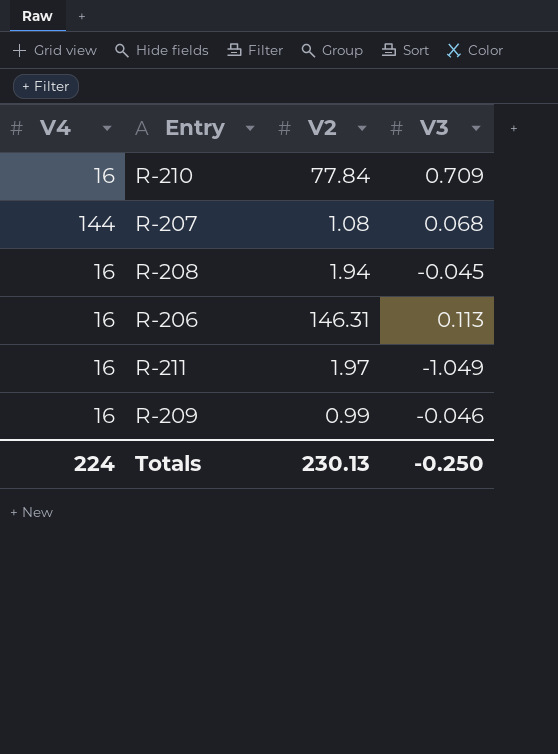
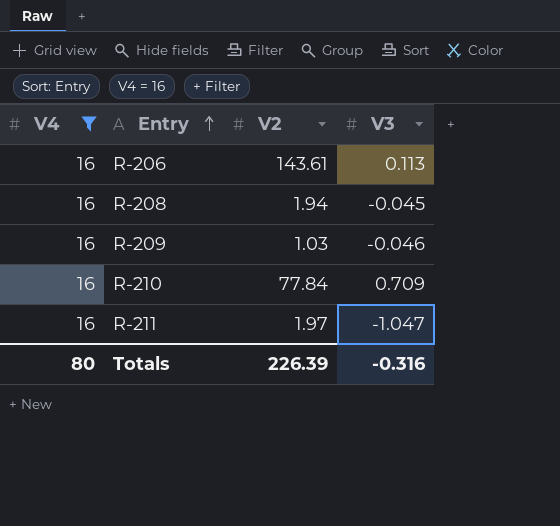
filter: none -> V4 = 16
row order: none -> Entry ascending
R-206 | V2: 146.31 -> 143.61
R-209 | V2: 0.99 -> 1.03
R-211 | V3: -1.049 -> -1.047
Totals | V4: 224 -> 80
Totals | V2: 230.13 -> 226.39
Totals | V3: -0.250 -> -0.316

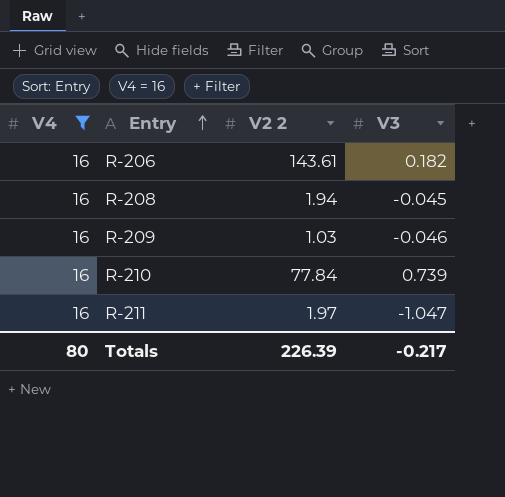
column name: V2 -> V2 2
R-206 | V3: 0.113 -> 0.182
R-210 | V3: 0.709 -> 0.739
Totals | V3: -0.316 -> -0.217

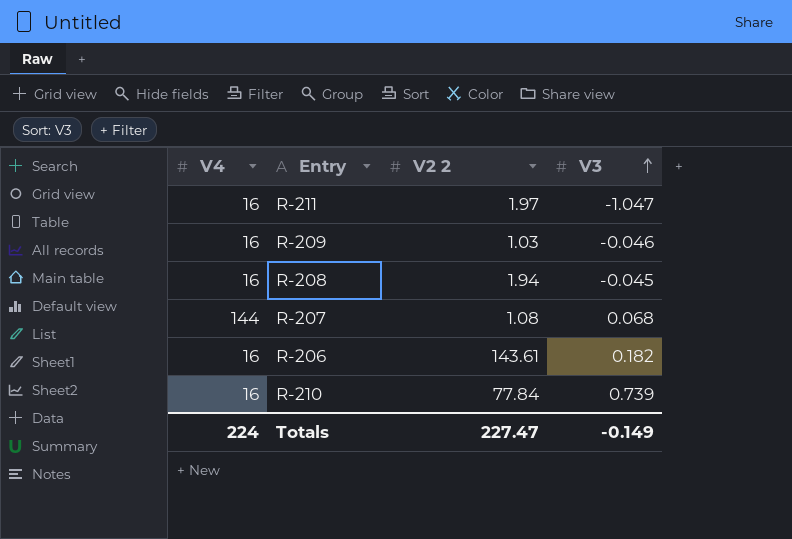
filter: V4 = 16 -> none
row order: Entry ascending -> V3 ascending
Totals | V4: 80 -> 224
Totals | V2 2: 226.39 -> 227.47
Totals | V3: -0.217 -> -0.149

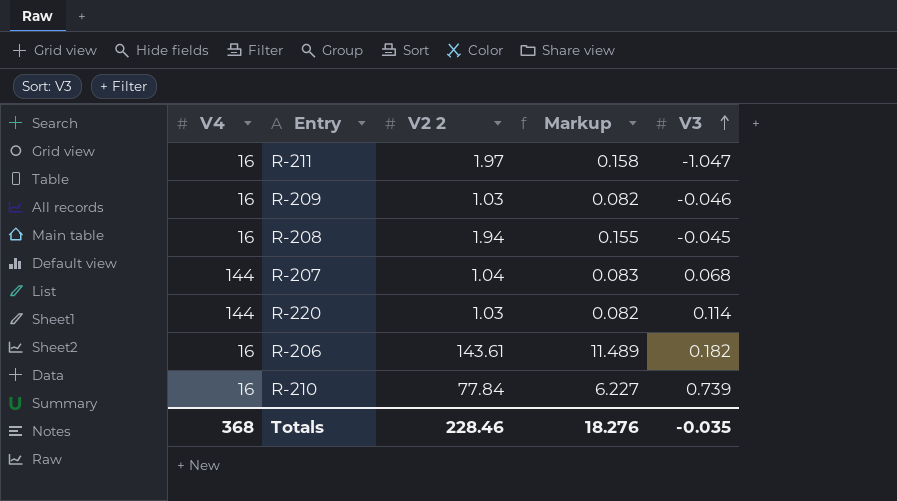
column Markup | formula: none -> [V2 2] * 0.08
R-207 | V2 2: 1.08 -> 1.04
row R-220: none -> 144 | 1.03 | 0.082 | 0.114
Totals | V4: 224 -> 368
Totals | V2 2: 227.47 -> 228.46
Totals | V3: -0.149 -> -0.035

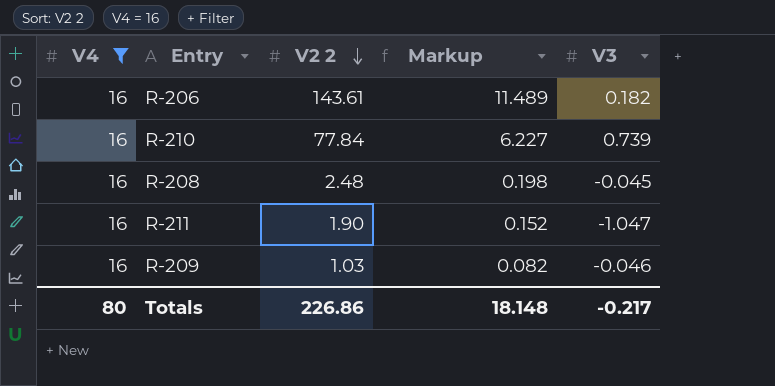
filter: none -> V4 = 16
row order: V3 ascending -> V2 2 descending
R-208 | V2 2: 1.94 -> 2.48
R-208 | Markup: 0.155 -> 0.198
R-211 | V2 2: 1.97 -> 1.90
R-211 | Markup: 0.158 -> 0.152
Totals | V4: 368 -> 80
Totals | V2 2: 228.46 -> 226.86
Totals | Markup: 18.276 -> 18.148
Totals | V3: -0.035 -> -0.217

